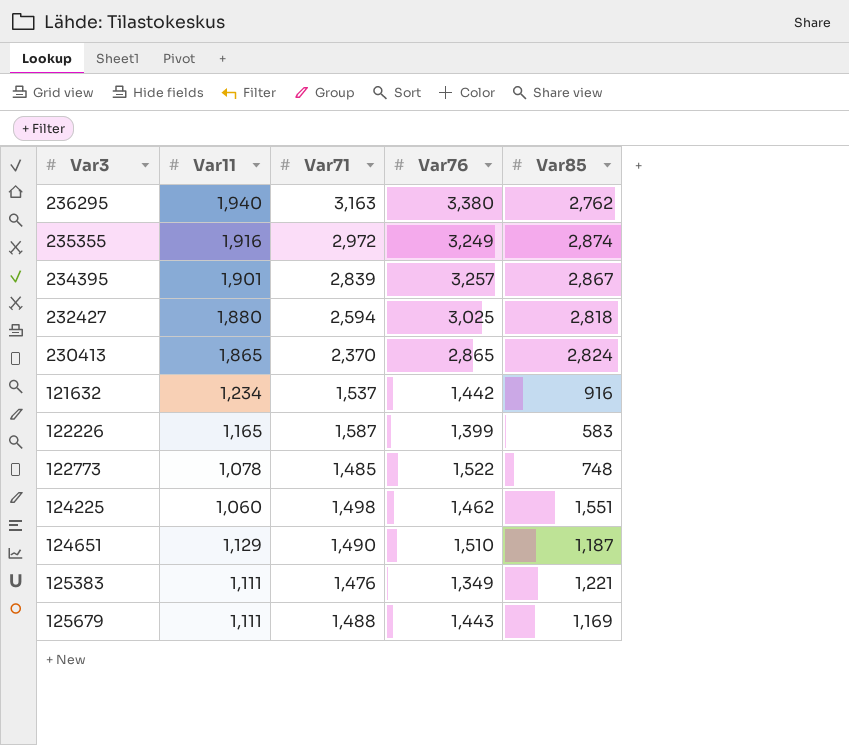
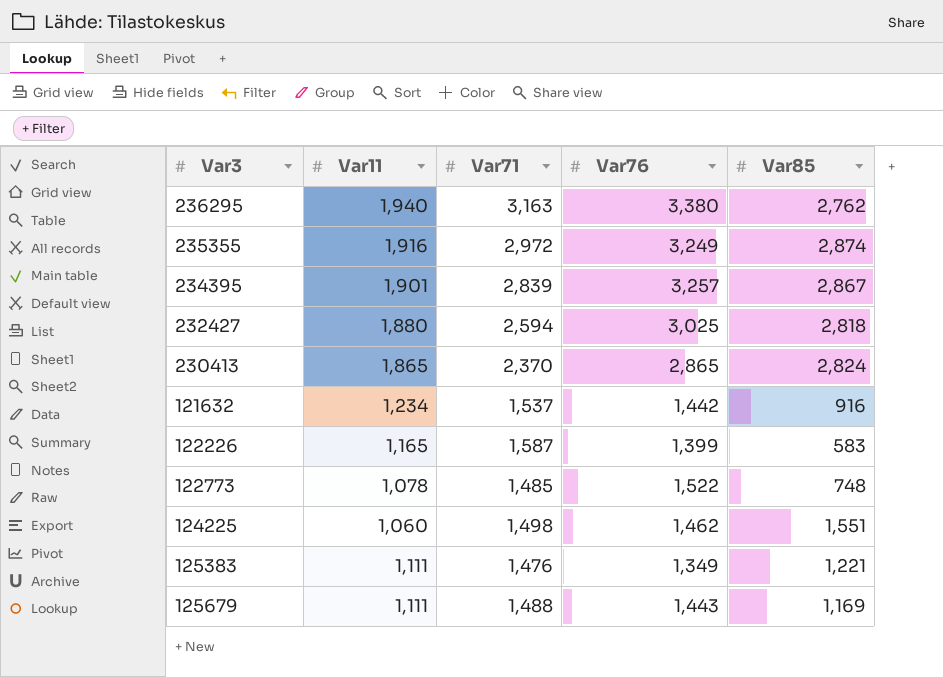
row 124651: 1,129 | 1,490 | 1,510 | 1,187 -> none

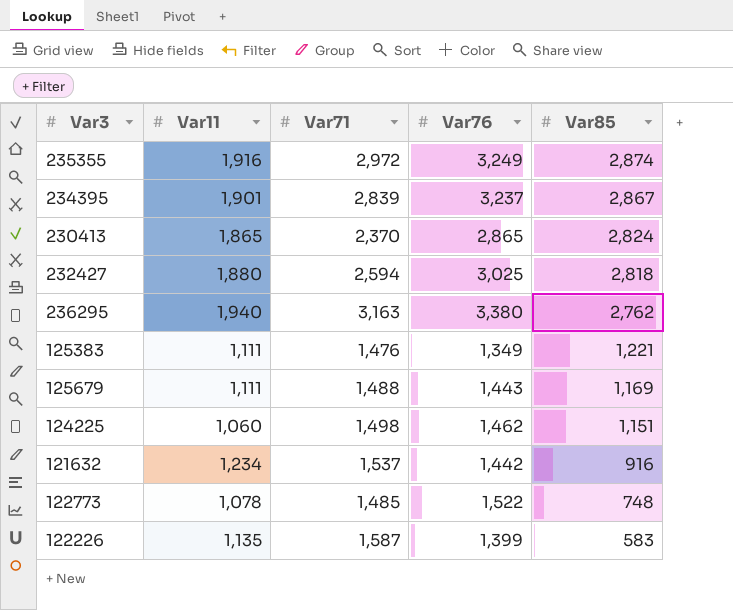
row order: none -> Var85 descending
234395 | Var76: 3,257 -> 3,237
124225 | Var85: 1,551 -> 1,151
122226 | Var11: 1,165 -> 1,135

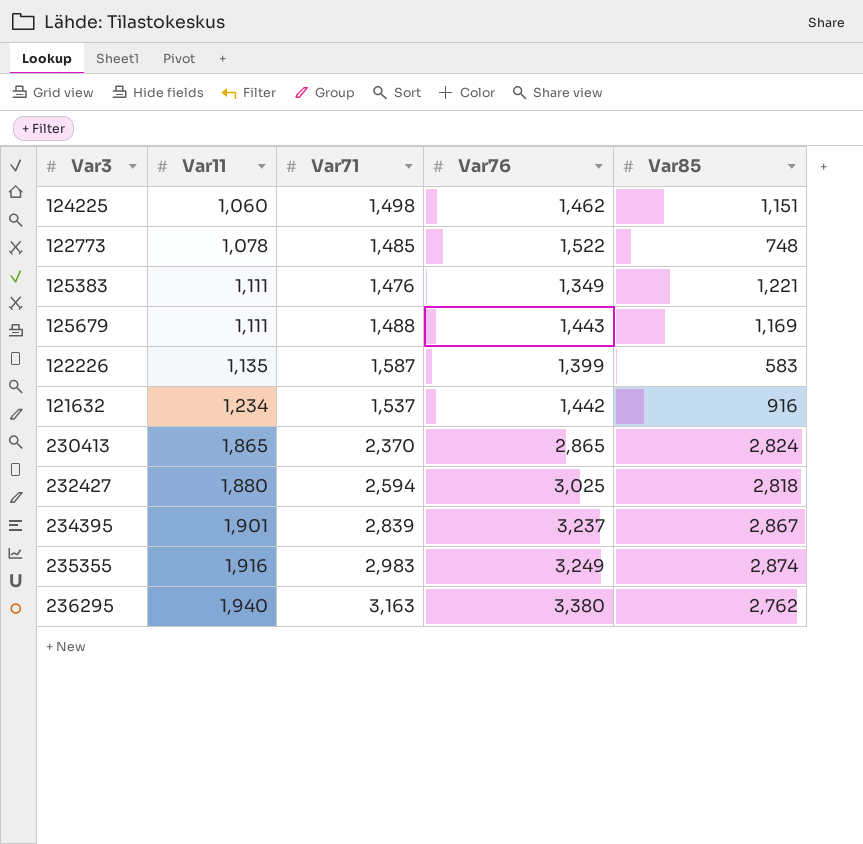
row order: Var85 descending -> Var11 ascending
235355 | Var71: 2,972 -> 2,983

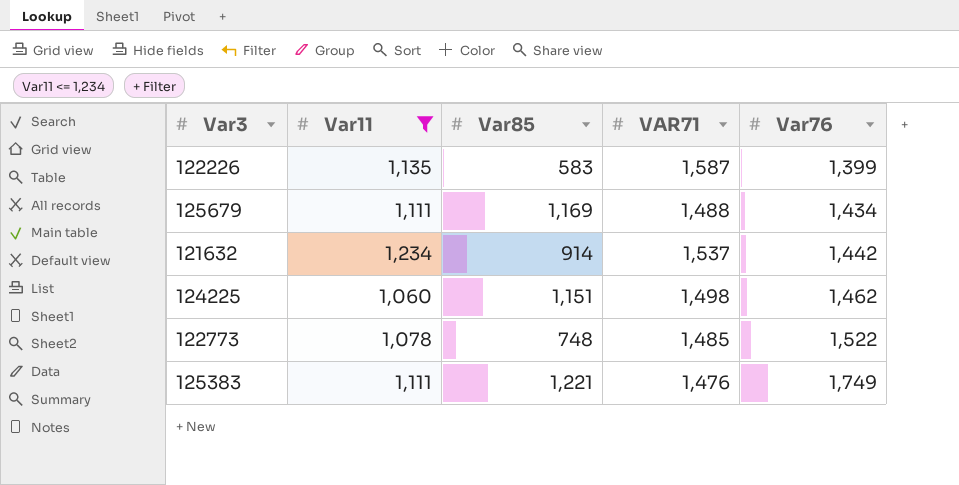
filter: none -> Var11 <= 1,234
row order: Var11 ascending -> Var76 ascending
column Var85 | position: 5 -> 3
column name: Var71 -> VAR71
125679 | Var76: 1,443 -> 1,434
121632 | Var85: 916 -> 914
125383 | Var76: 1,349 -> 1,749

